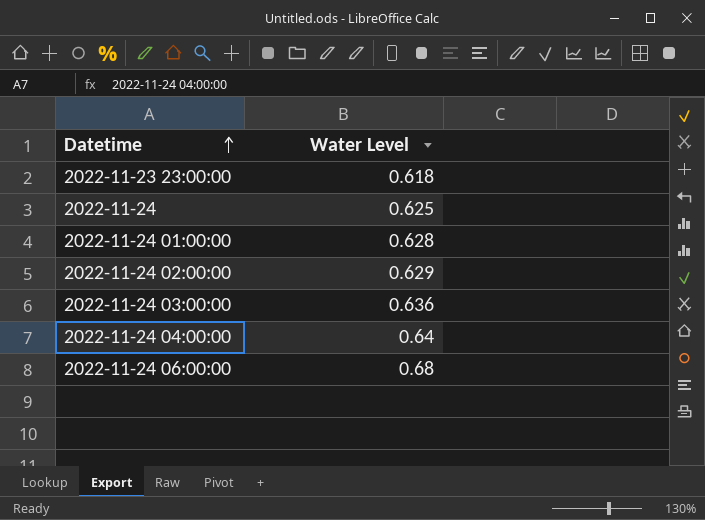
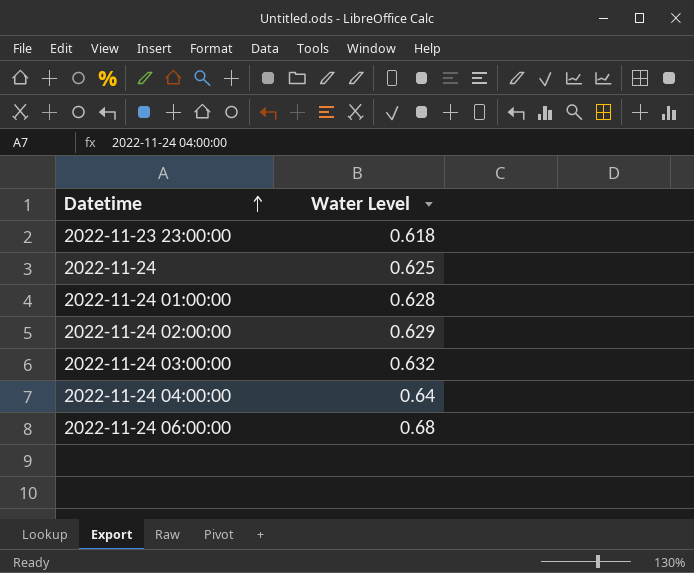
2022-11-24 03:00:00 | Water Level: 0.636 -> 0.632

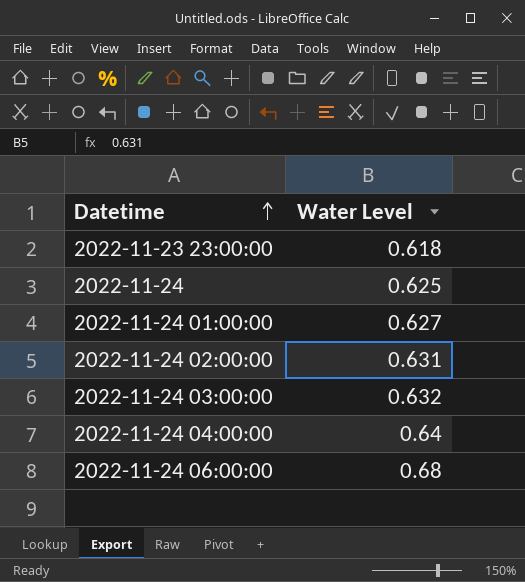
2022-11-24 01:00:00 | Water Level: 0.628 -> 0.627
2022-11-24 02:00:00 | Water Level: 0.629 -> 0.631

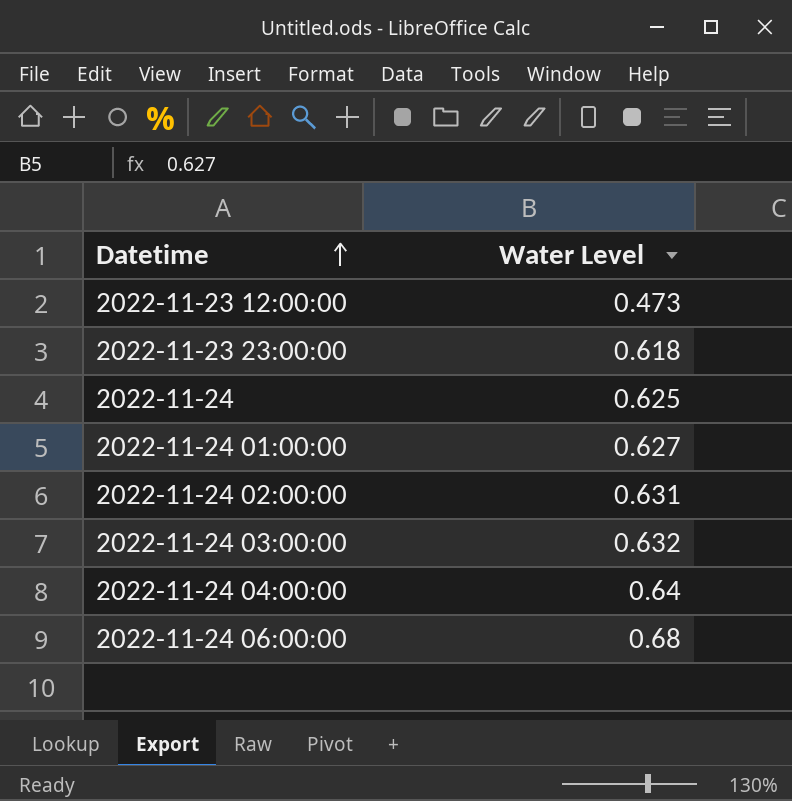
row 2022-11-23 12:00:00: none -> 0.473

